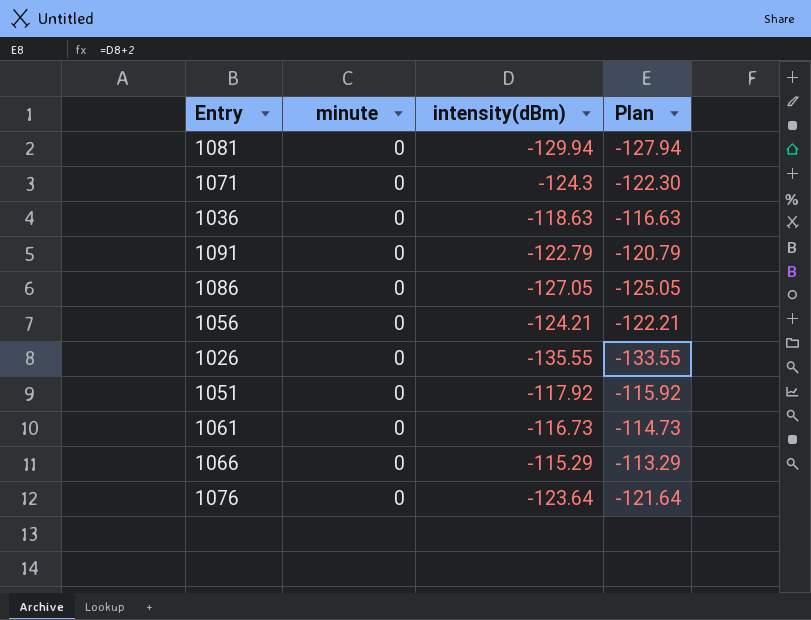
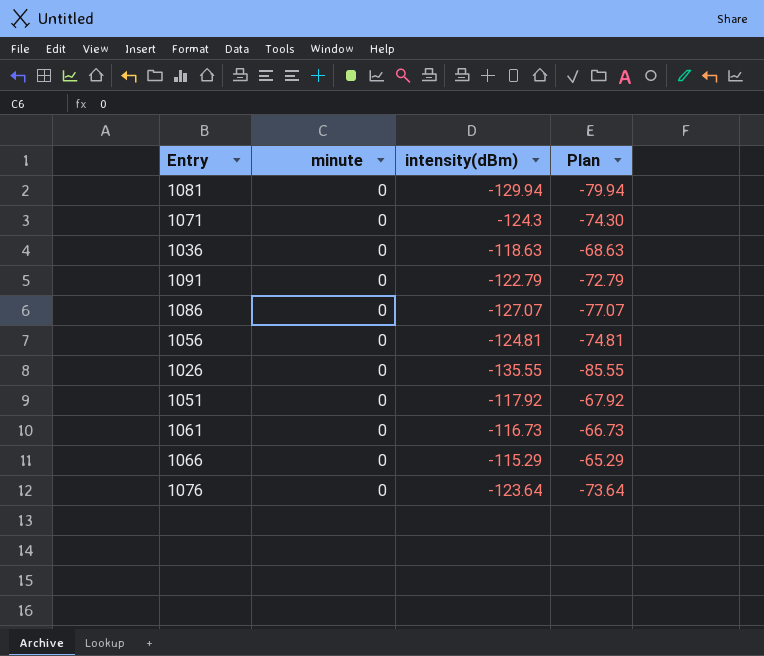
column Plan | formula: [intensity(dBm)] + 2 -> [intensity(dBm)] + 50
1086 | intensity(dBm): -127.05 -> -127.07
1056 | intensity(dBm): -124.21 -> -124.81

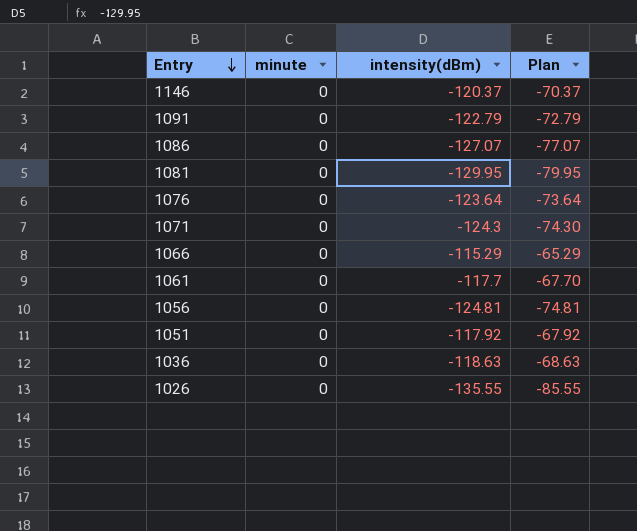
row order: none -> Entry descending
row 1146: none -> 0 | -120.37 | -70.37
1081 | intensity(dBm): -129.94 -> -129.95
1081 | Plan: -79.94 -> -79.95
1061 | intensity(dBm): -116.73 -> -117.7
1061 | Plan: -66.73 -> -67.70

